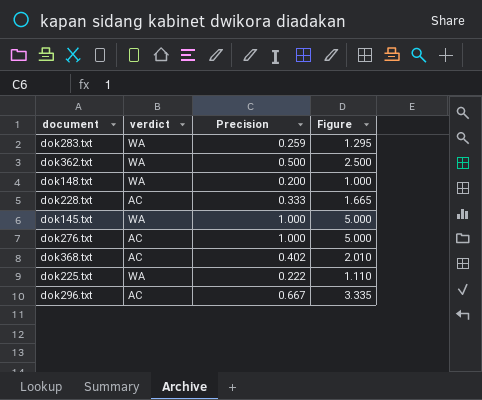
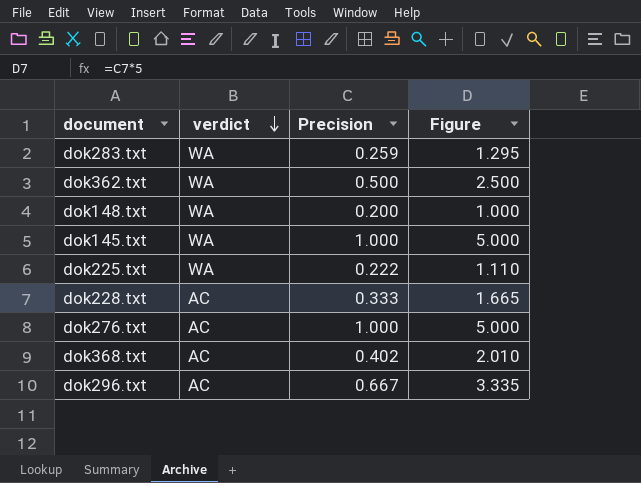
row order: none -> verdict descending

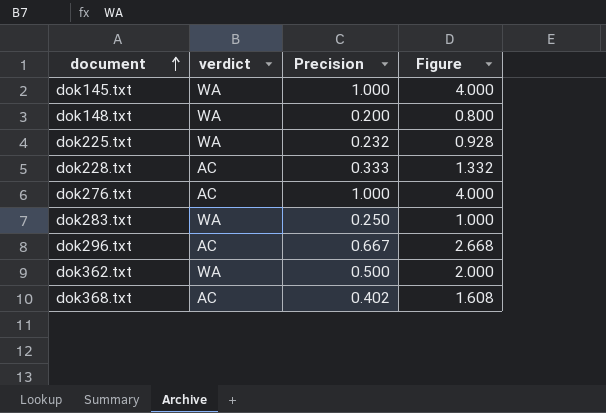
row order: verdict descending -> document ascending
column Figure | formula: [Precision] * 5 -> [Precision] * 4
dok225.txt | Precision: 0.222 -> 0.232
dok283.txt | Precision: 0.259 -> 0.250

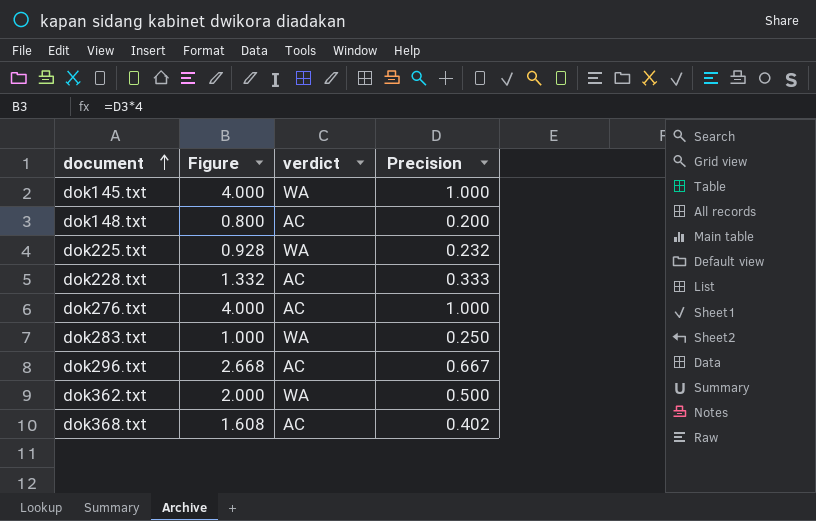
column Figure | position: 4 -> 2
dok148.txt | verdict: WA -> AC

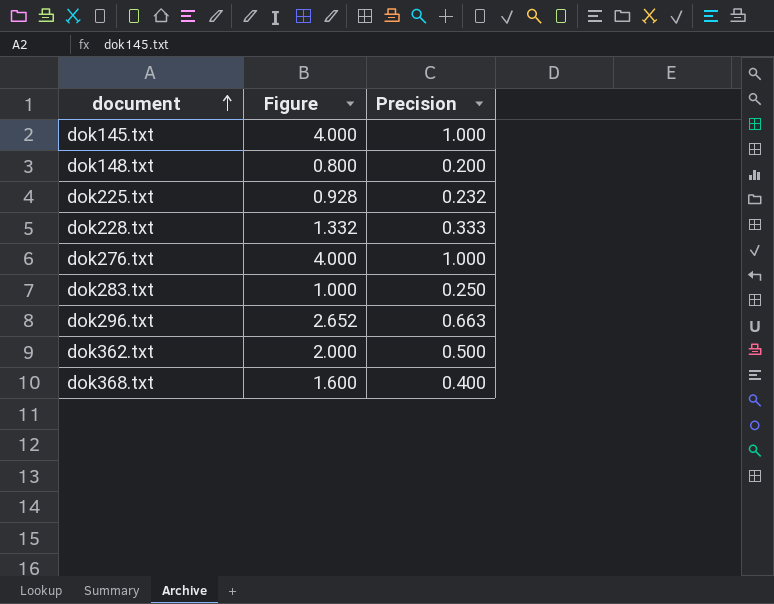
column verdict | position: 3 -> none
dok296.txt | Figure: 2.668 -> 2.652
dok296.txt | Precision: 0.667 -> 0.663
dok368.txt | Figure: 1.608 -> 1.600
dok368.txt | Precision: 0.402 -> 0.400

